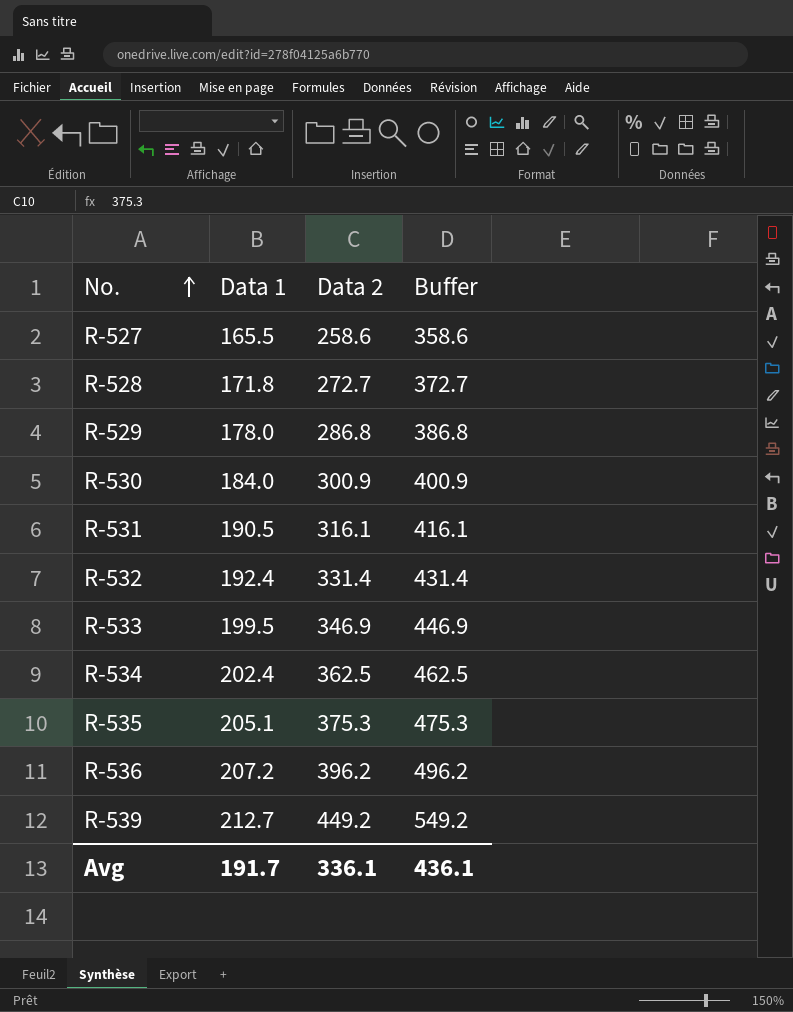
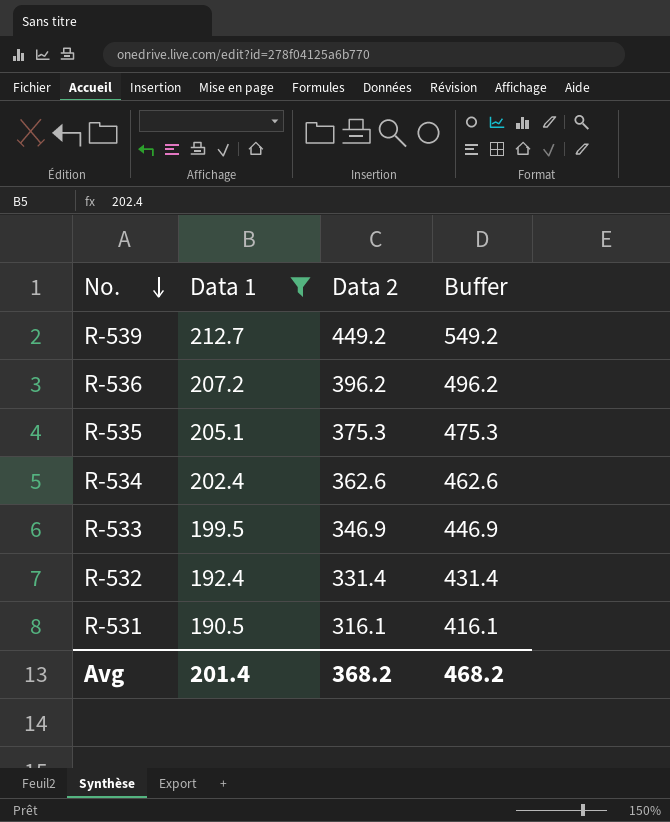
filter: none -> Data 1 >= 190.5
row order: No. ascending -> No. descending
R-534 | Data 2: 362.5 -> 362.6
R-534 | Buffer: 462.5 -> 462.6
Avg | Data 1: 191.7 -> 201.4
Avg | Data 2: 336.1 -> 368.2
Avg | Buffer: 436.1 -> 468.2

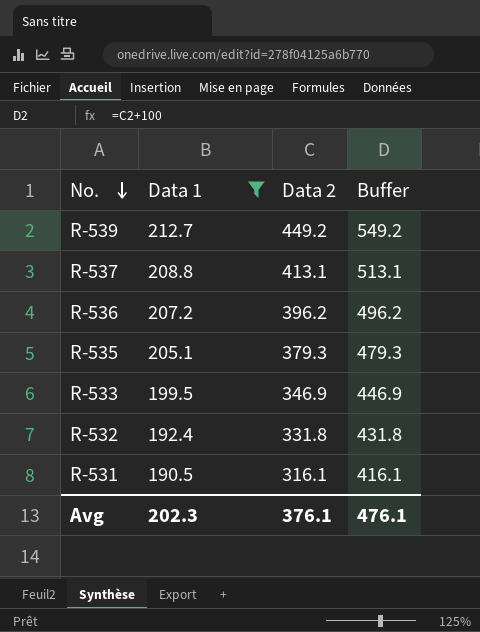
row R-534: 202.4 | 362.6 | 462.6 -> none
row R-537: none -> 208.8 | 413.1 | 513.1
R-535 | Data 2: 375.3 -> 379.3
R-535 | Buffer: 475.3 -> 479.3
R-532 | Data 2: 331.4 -> 331.8
R-532 | Buffer: 431.4 -> 431.8
Avg | Data 1: 201.4 -> 202.3
Avg | Data 2: 368.2 -> 376.1
Avg | Buffer: 468.2 -> 476.1

